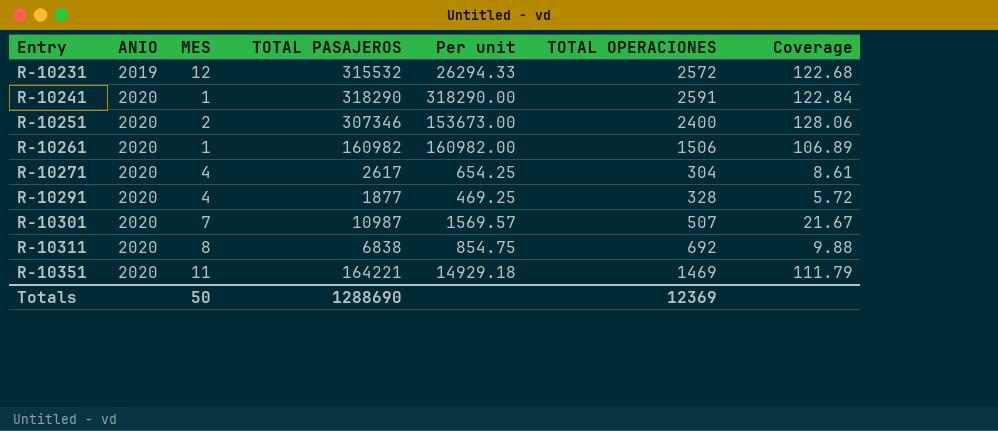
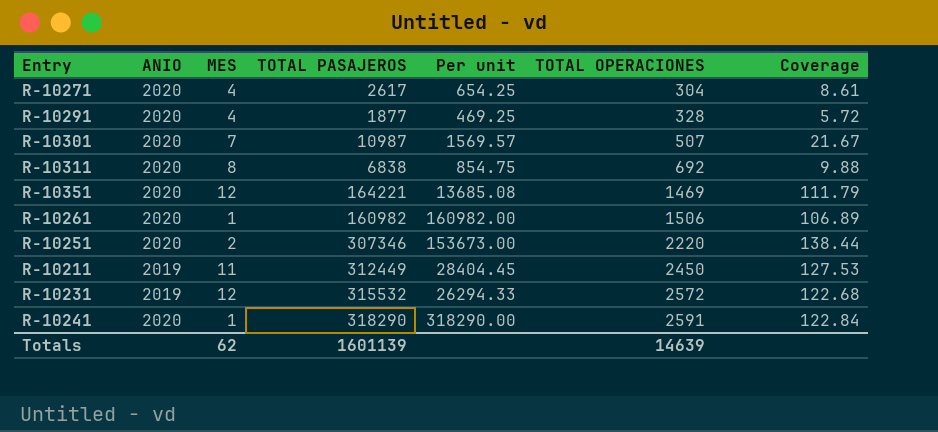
row order: Entry ascending -> TOTAL OPERACIONES ascending
R-10351 | MES: 11 -> 12
R-10351 | Per unit: 14929.18 -> 13685.08
R-10251 | TOTAL OPERACIONES: 2400 -> 2220
R-10251 | Coverage: 128.06 -> 138.44
row R-10211: none -> 2019 | 11 | 312449 | 28404.45 | 2450 | 127.53
Totals | MES: 50 -> 62
Totals | TOTAL PASAJEROS: 1288690 -> 1601139
Totals | TOTAL OPERACIONES: 12369 -> 14639

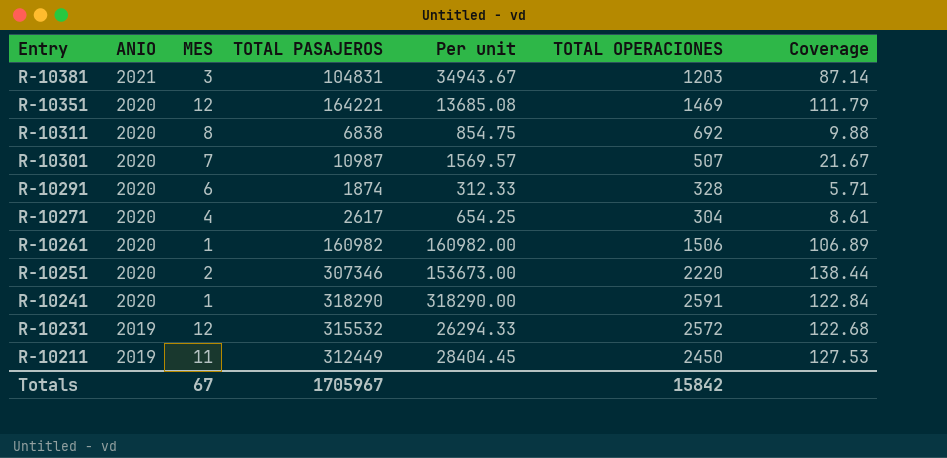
row order: TOTAL OPERACIONES ascending -> Entry descending
row R-10381: none -> 2021 | 3 | 104831 | 34943.67 | 1203 | 87.14
R-10291 | MES: 4 -> 6
R-10291 | TOTAL PASAJEROS: 1877 -> 1874
R-10291 | Per unit: 469.25 -> 312.33
R-10291 | Coverage: 5.72 -> 5.71
Totals | MES: 62 -> 67
Totals | TOTAL PASAJEROS: 1601139 -> 1705967
Totals | TOTAL OPERACIONES: 14639 -> 15842

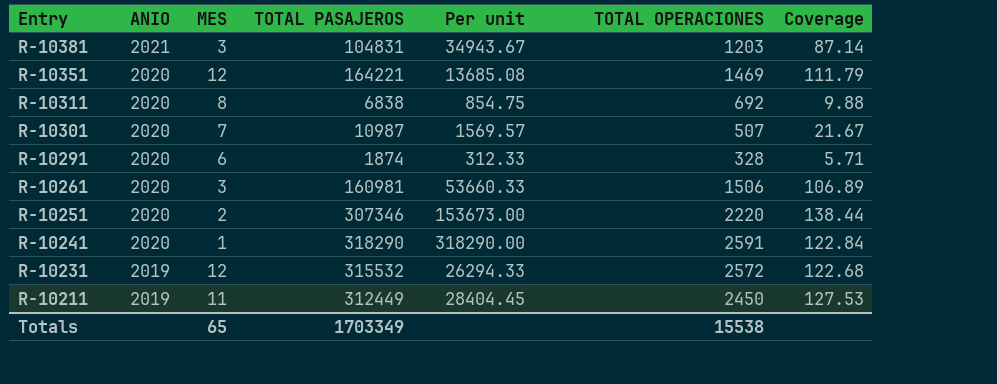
row R-10271: 2020 | 4 | 2617 | 654.25 | 304 | 8.61 -> none
R-10261 | MES: 1 -> 3
R-10261 | TOTAL PASAJEROS: 160982 -> 160981
R-10261 | Per unit: 160982.00 -> 53660.33
Totals | MES: 67 -> 65
Totals | TOTAL PASAJEROS: 1705967 -> 1703349
Totals | TOTAL OPERACIONES: 15842 -> 15538

